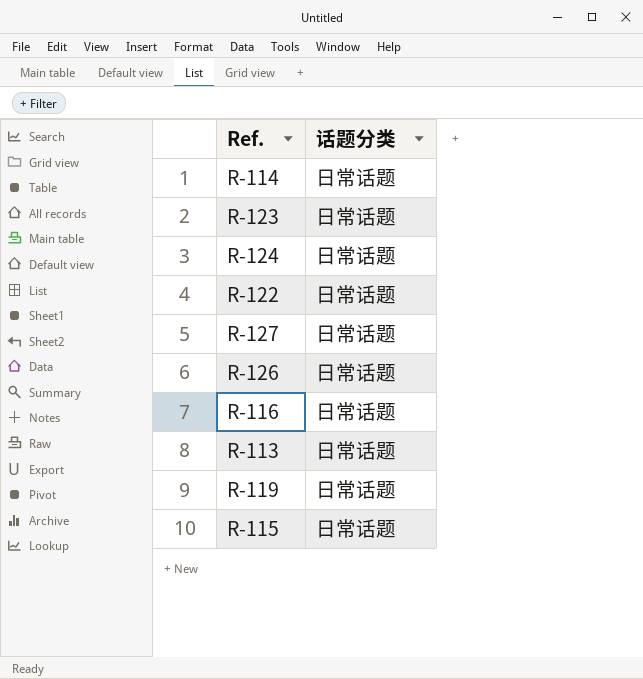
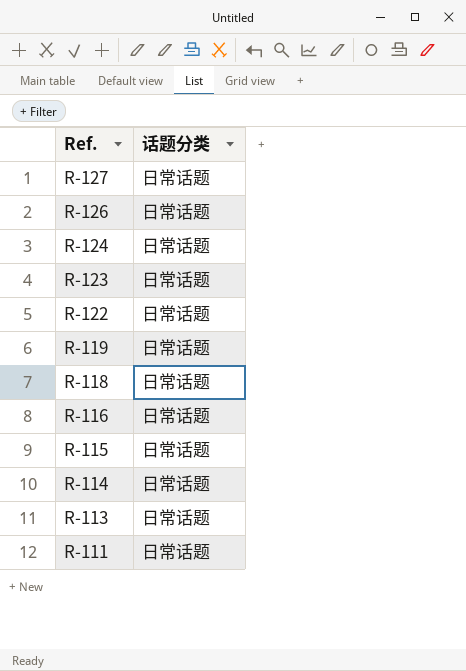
row order: none -> Ref. descending
row R-118: none -> 日常话题
row R-111: none -> 日常话题

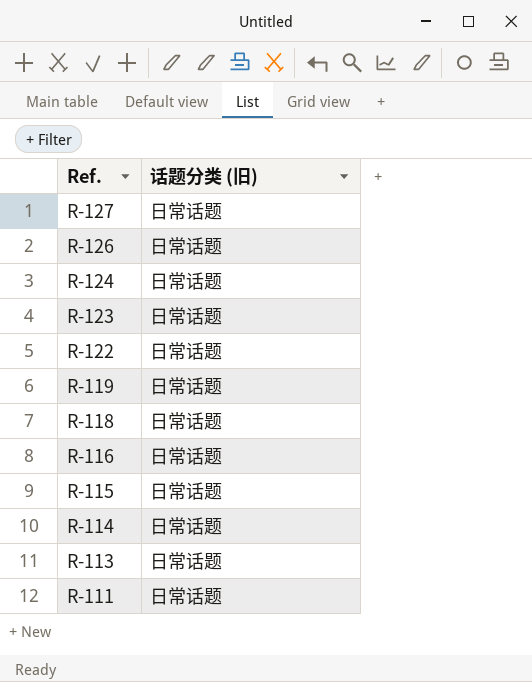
column name: 话题分类 -> 话题分类 (旧)

